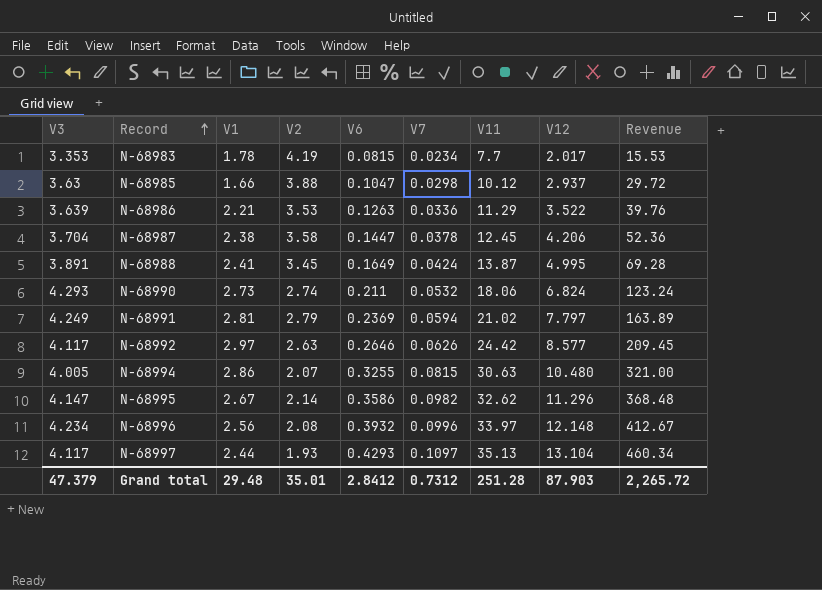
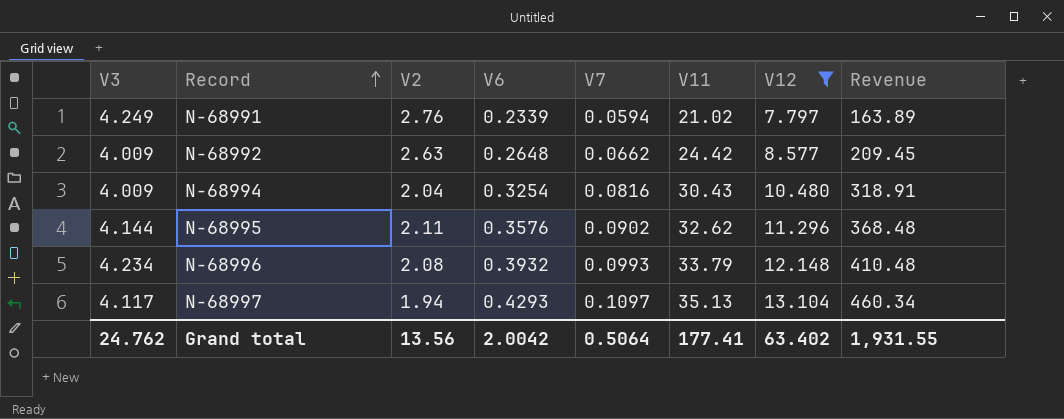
filter: none -> V12 >= 7.797
column V1 | position: 3 -> none
N-68991 | V2: 2.79 -> 2.76
N-68991 | V6: 0.2369 -> 0.2339
N-68992 | V3: 4.117 -> 4.009
N-68992 | V6: 0.2646 -> 0.2648
N-68992 | V7: 0.0626 -> 0.0662
N-68994 | V3: 4.005 -> 4.009
N-68994 | V2: 2.07 -> 2.04
N-68994 | V6: 0.3255 -> 0.3254
N-68994 | V7: 0.0815 -> 0.0816
N-68994 | V11: 30.63 -> 30.43
N-68994 | Revenue: 321.00 -> 318.91
N-68995 | V3: 4.147 -> 4.144
N-68995 | V2: 2.14 -> 2.11
N-68995 | V6: 0.3586 -> 0.3576
N-68995 | V7: 0.0982 -> 0.0902
N-68996 | V7: 0.0996 -> 0.0993
N-68996 | V11: 33.97 -> 33.79
N-68996 | Revenue: 412.67 -> 410.48
N-68997 | V2: 1.93 -> 1.94
Grand total | V3: 47.379 -> 24.762
Grand total | V2: 35.01 -> 13.56
Grand total | V6: 2.8412 -> 2.0042
Grand total | V7: 0.7312 -> 0.5064
Grand total | V11: 251.28 -> 177.41
Grand total | V12: 87.903 -> 63.402
Grand total | Revenue: 2,265.72 -> 1,931.55

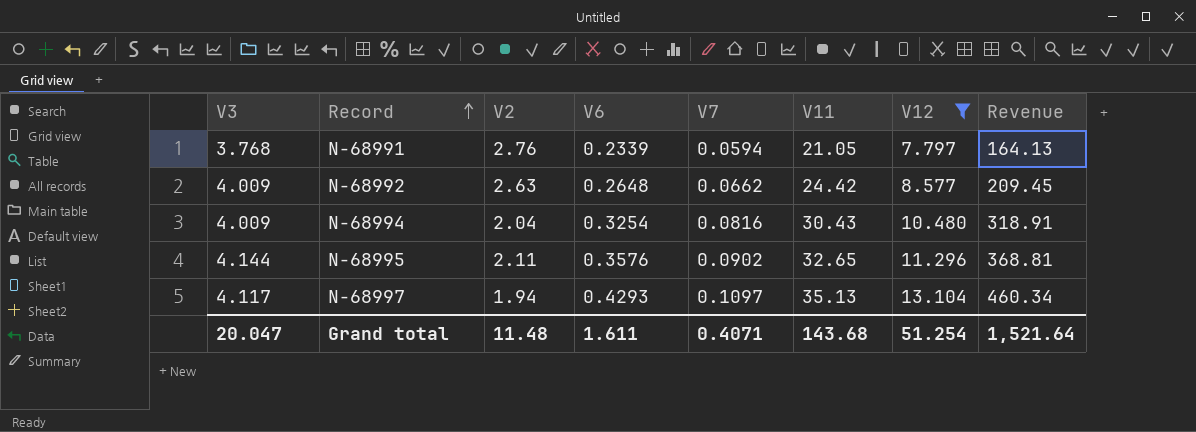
row N-68996: 4.234 | 2.08 | 0.3932 | 0.0993 | 33.79 | 12.148 | 410.48 -> none
N-68991 | V3: 4.249 -> 3.768
N-68991 | V11: 21.02 -> 21.05
N-68991 | Revenue: 163.89 -> 164.13
N-68995 | V11: 32.62 -> 32.65
N-68995 | Revenue: 368.48 -> 368.81
Grand total | V3: 24.762 -> 20.047
Grand total | V2: 13.56 -> 11.48
Grand total | V6: 2.0042 -> 1.611
Grand total | V7: 0.5064 -> 0.4071
Grand total | V11: 177.41 -> 143.68
Grand total | V12: 63.402 -> 51.254
Grand total | Revenue: 1,931.55 -> 1,521.64

